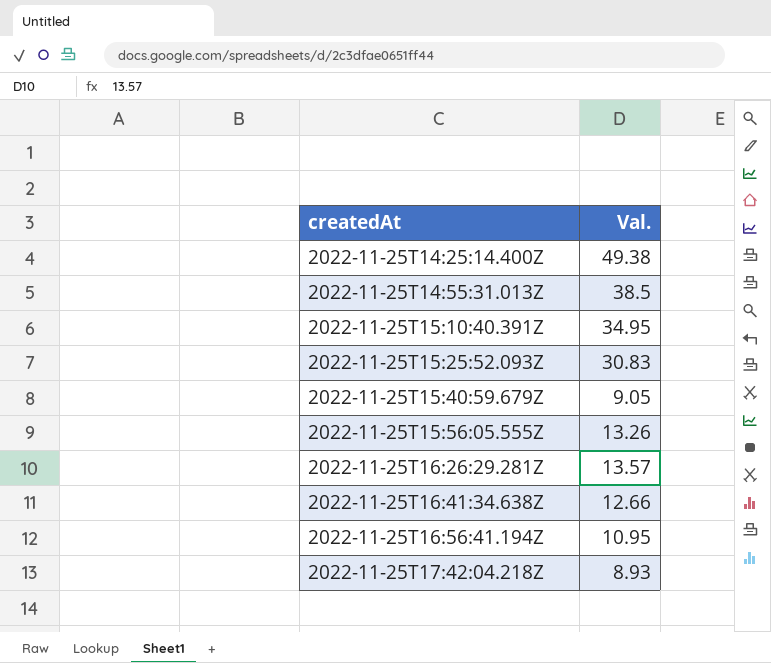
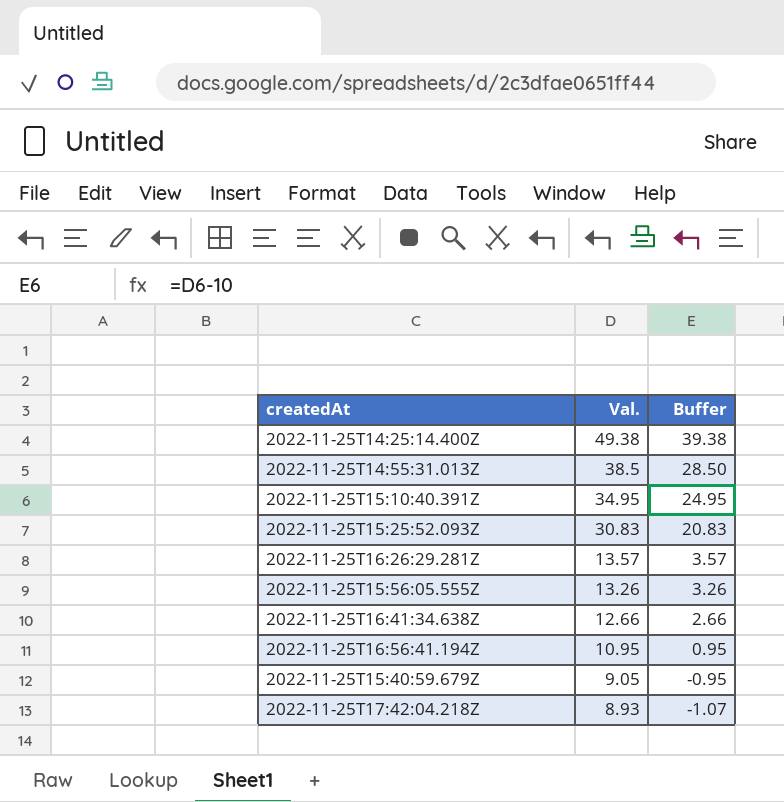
row order: createdAt ascending -> Val. descending
column Buffer | formula: none -> [Val.] - 10

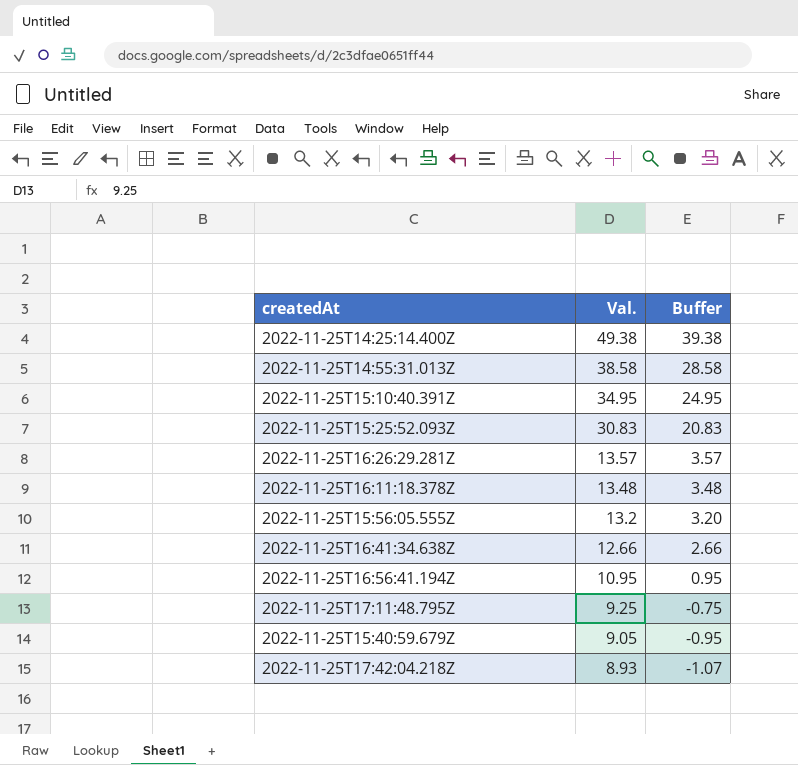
2022-11-25T14:55:31.013Z | Val.: 38.5 -> 38.58
2022-11-25T14:55:31.013Z | Buffer: 28.50 -> 28.58
row 2022-11-25T16:11:18.378Z: none -> 13.48 | 3.48
2022-11-25T15:56:05.555Z | Val.: 13.26 -> 13.2
2022-11-25T15:56:05.555Z | Buffer: 3.26 -> 3.20
row 2022-11-25T17:11:48.795Z: none -> 9.25 | -0.75

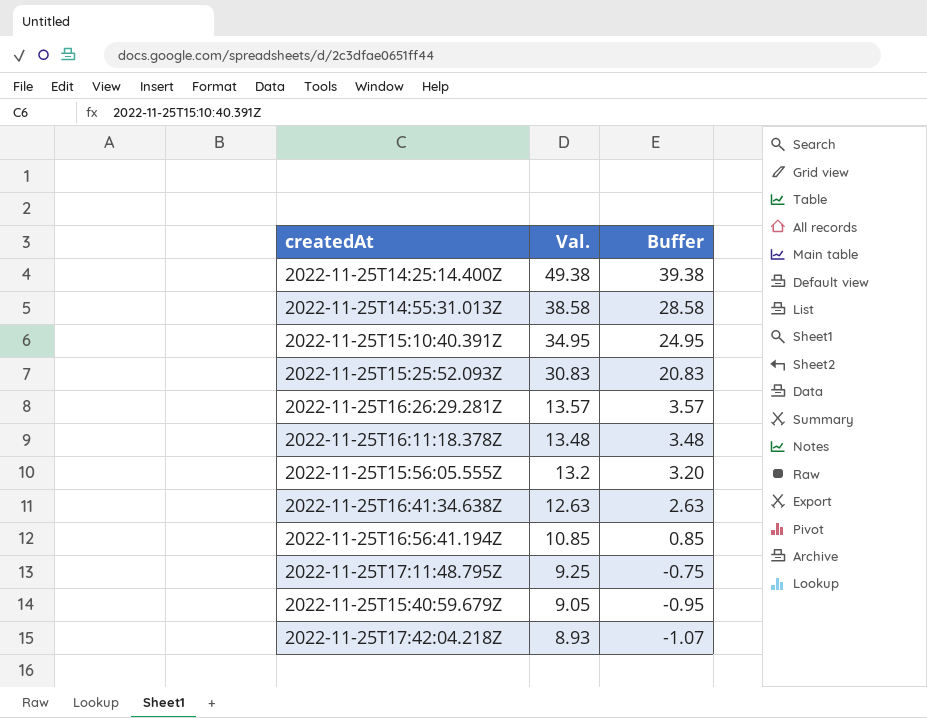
2022-11-25T16:41:34.638Z | Val.: 12.66 -> 12.63
2022-11-25T16:41:34.638Z | Buffer: 2.66 -> 2.63
2022-11-25T16:56:41.194Z | Val.: 10.95 -> 10.85
2022-11-25T16:56:41.194Z | Buffer: 0.95 -> 0.85

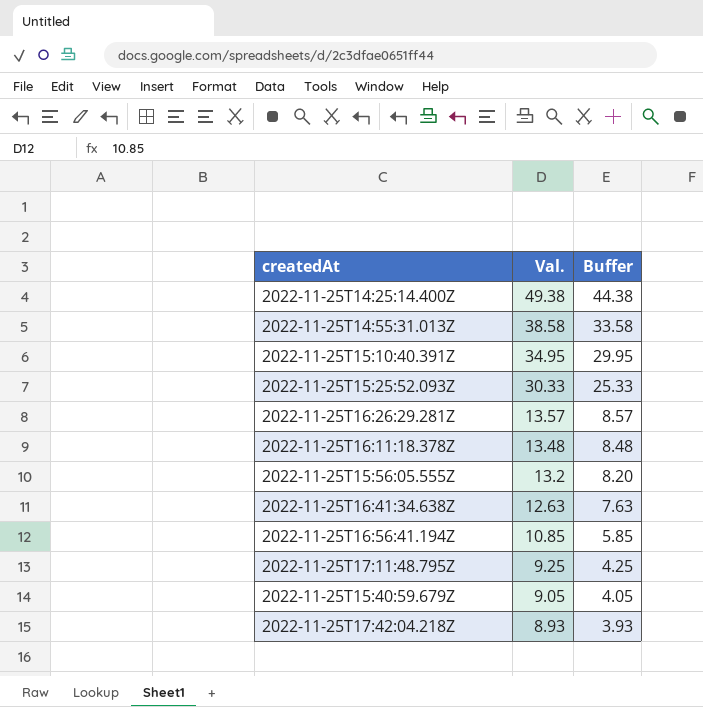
column Buffer | formula: [Val.] - 10 -> [Val.] - 5
2022-11-25T15:25:52.093Z | Val.: 30.83 -> 30.33

